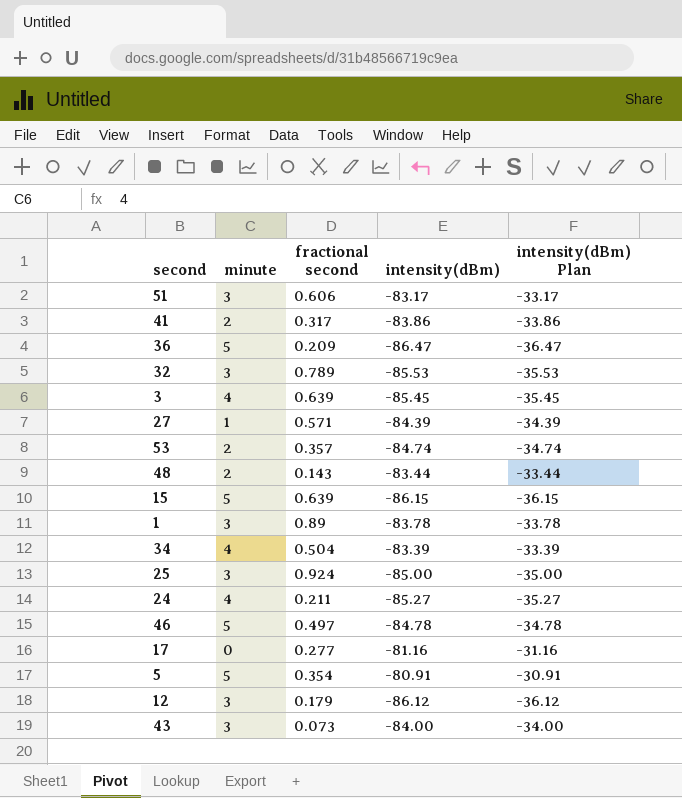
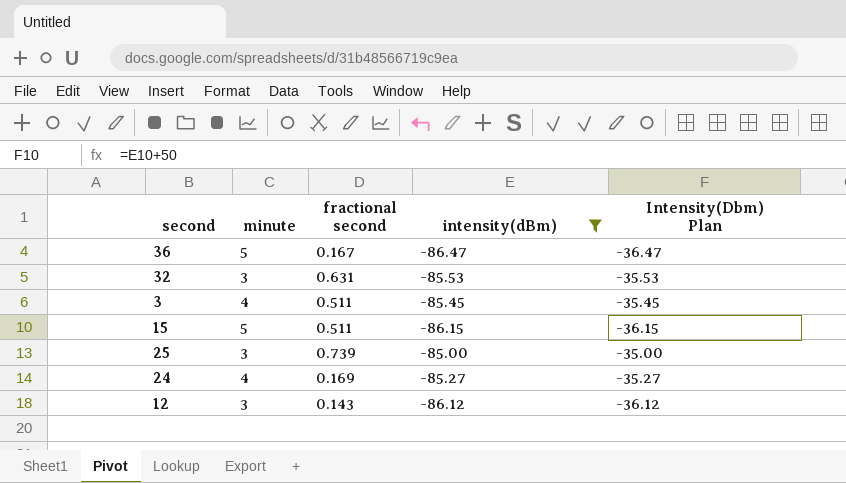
filter: none -> intensity(dBm) <= -85.00
column name: intensity(dBm) Plan -> Intensity(Dbm) Plan
36 | fractional second: 0.209 -> 0.167
32 | fractional second: 0.789 -> 0.631
3 | fractional second: 0.639 -> 0.511
15 | fractional second: 0.639 -> 0.511
25 | fractional second: 0.924 -> 0.739
24 | fractional second: 0.211 -> 0.169
12 | fractional second: 0.179 -> 0.143

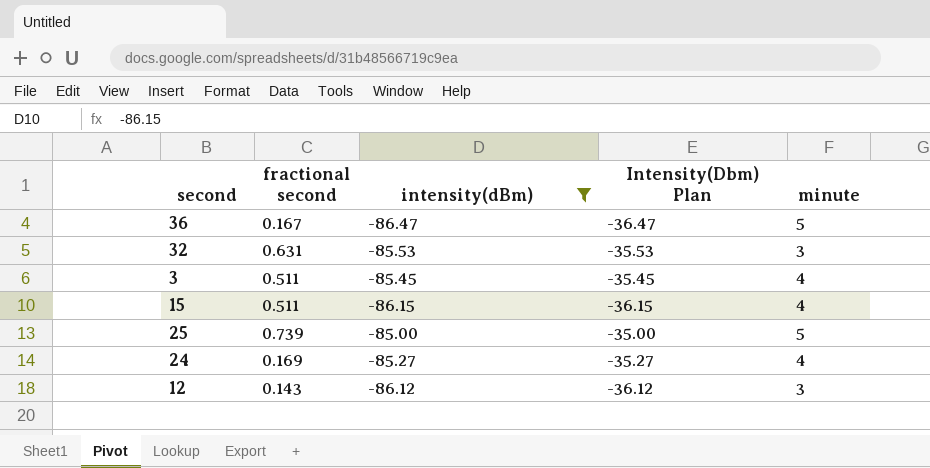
column minute | position: 2 -> 5
15 | minute: 5 -> 4
25 | minute: 3 -> 5

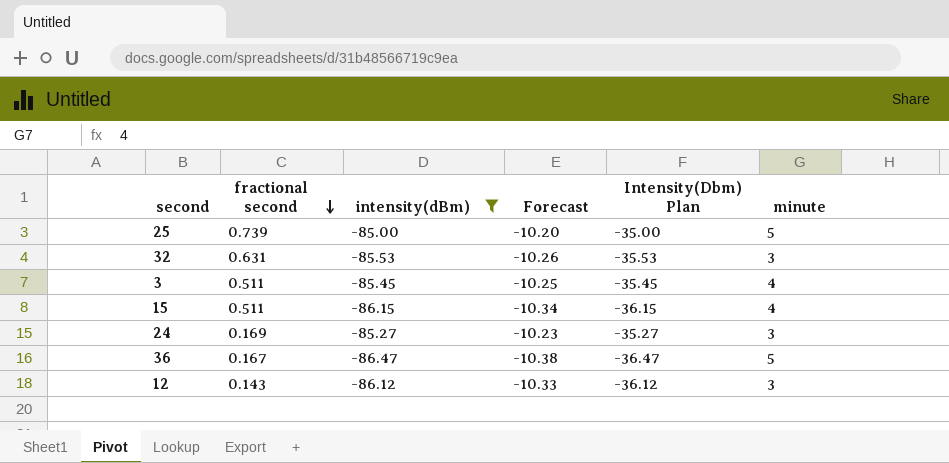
row order: none -> fractional second descending
column Forecast | formula: none -> [intensity(dBm)] * 0.12
24 | minute: 4 -> 3

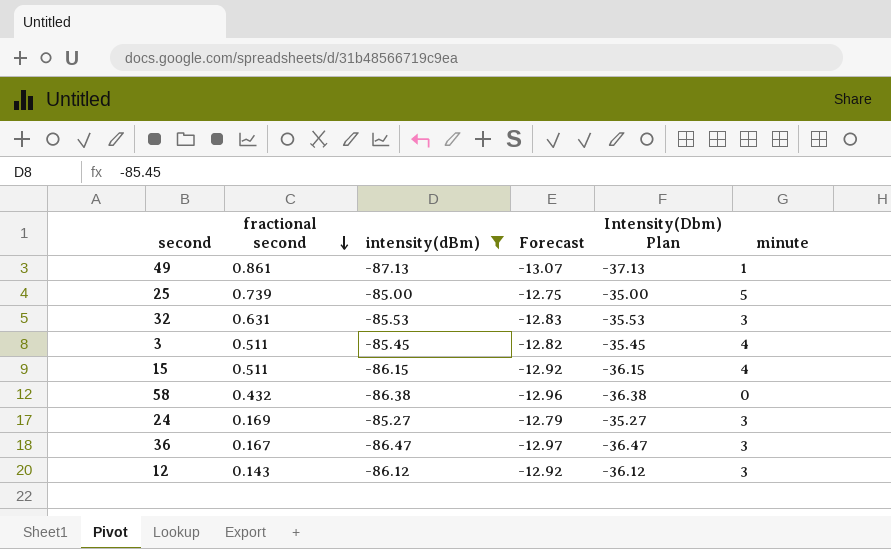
column Forecast | formula: [intensity(dBm)] * 0.12 -> [intensity(dBm)] * 0.15
row 49: none -> 0.861 | -87.13 | -13.07 | -37.13 | 1
row 58: none -> 0.432 | -86.38 | -12.96 | -36.38 | 0
36 | minute: 5 -> 3

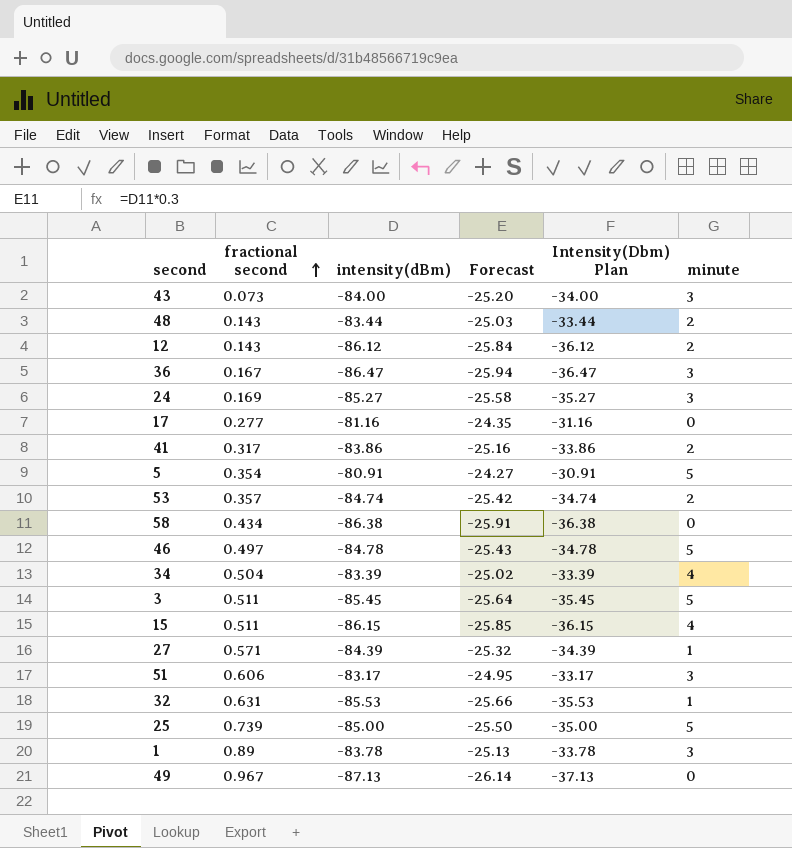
filter: intensity(dBm) <= -85.00 -> none
row order: fractional second descending -> fractional second ascending
column Forecast | formula: [intensity(dBm)] * 0.15 -> [intensity(dBm)] * 0.3
12 | minute: 3 -> 2
58 | fractional second: 0.432 -> 0.434
3 | minute: 4 -> 5
32 | minute: 3 -> 1
49 | fractional second: 0.861 -> 0.967
49 | minute: 1 -> 0

